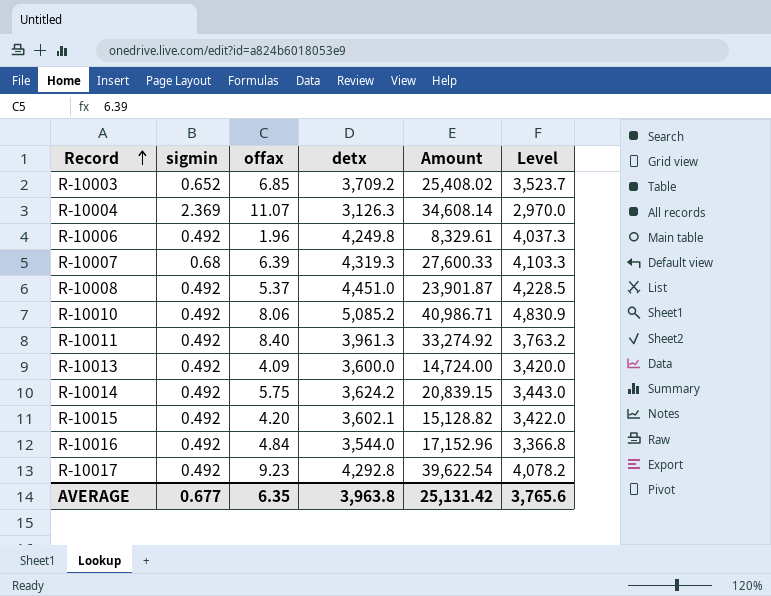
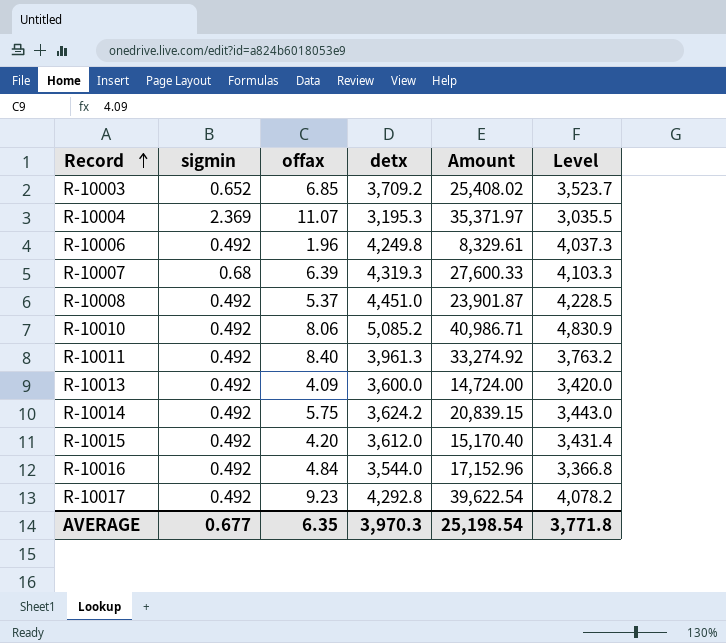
R-10004 | detx: 3,126.3 -> 3,195.3
R-10004 | Amount: 34,608.14 -> 35,371.97
R-10004 | Level: 2,970.0 -> 3,035.5
R-10015 | detx: 3,602.1 -> 3,612.0
R-10015 | Amount: 15,128.82 -> 15,170.40
R-10015 | Level: 3,422.0 -> 3,431.4
AVERAGE | detx: 3,963.8 -> 3,970.3
AVERAGE | Amount: 25,131.42 -> 25,198.54
AVERAGE | Level: 3,765.6 -> 3,771.8

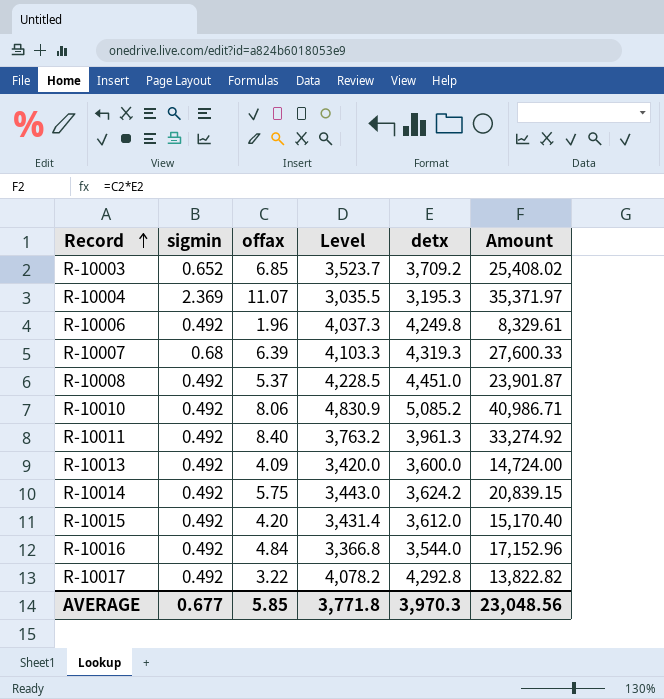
column Level | position: 6 -> 4
R-10017 | offax: 9.23 -> 3.22
R-10017 | Amount: 39,622.54 -> 13,822.82
AVERAGE | offax: 6.35 -> 5.85
AVERAGE | Amount: 25,198.54 -> 23,048.56

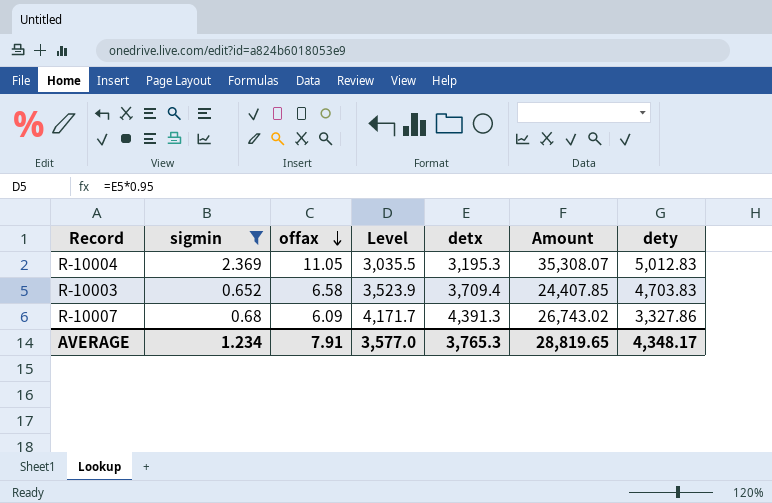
filter: none -> sigmin != 0.492
row order: Record ascending -> offax descending
column dety | position: none -> 7
R-10004 | offax: 11.07 -> 11.05
R-10004 | Amount: 35,371.97 -> 35,308.07
R-10003 | offax: 6.85 -> 6.58
R-10003 | Level: 3,523.7 -> 3,523.9
R-10003 | detx: 3,709.2 -> 3,709.4
R-10003 | Amount: 25,408.02 -> 24,407.85
R-10007 | offax: 6.39 -> 6.09
R-10007 | Level: 4,103.3 -> 4,171.7
R-10007 | detx: 4,319.3 -> 4,391.3
R-10007 | Amount: 27,600.33 -> 26,743.02
AVERAGE | sigmin: 0.677 -> 1.234
AVERAGE | offax: 5.85 -> 7.91
AVERAGE | Level: 3,771.8 -> 3,577.0
AVERAGE | detx: 3,970.3 -> 3,765.3
AVERAGE | Amount: 23,048.56 -> 28,819.65

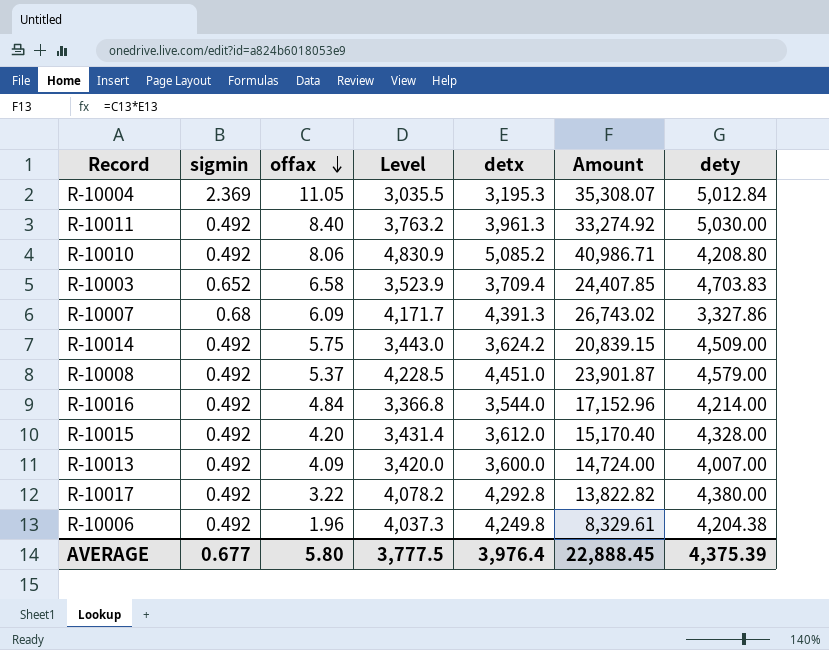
filter: sigmin != 0.492 -> none
R-10004 | dety: 5,012.83 -> 5,012.84
AVERAGE | sigmin: 1.234 -> 0.677
AVERAGE | offax: 7.91 -> 5.80
AVERAGE | Level: 3,577.0 -> 3,777.5
AVERAGE | detx: 3,765.3 -> 3,976.4
AVERAGE | Amount: 28,819.65 -> 22,888.45
AVERAGE | dety: 4,348.17 -> 4,375.39

